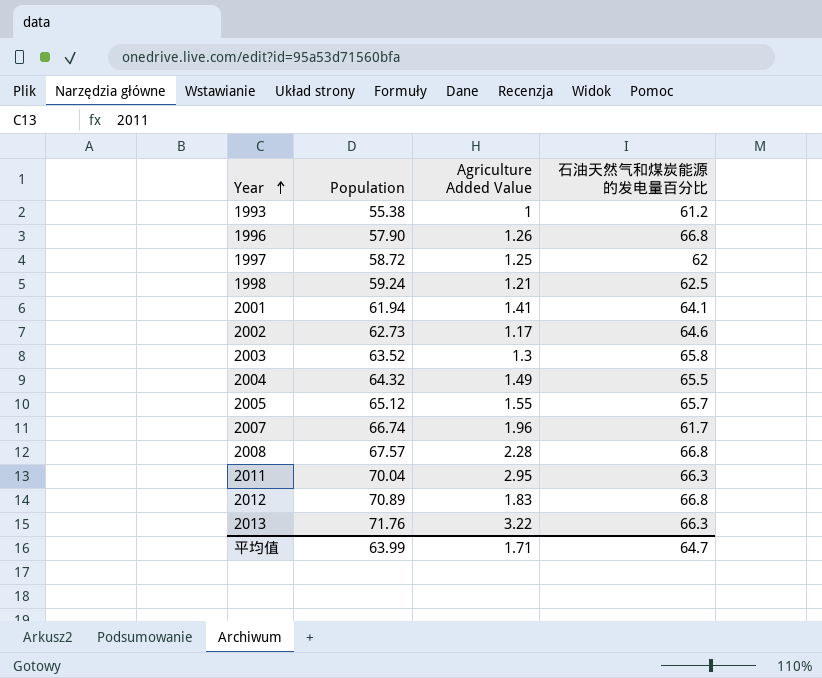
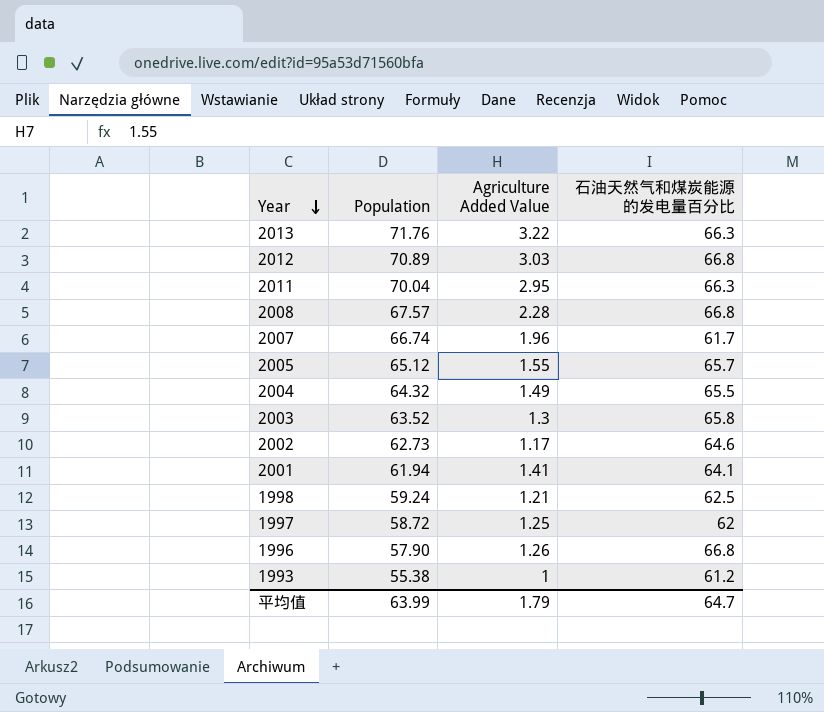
row order: Year ascending -> Year descending
2012 | Agriculture Added Value: 1.83 -> 3.03
平均值 | Agriculture Added Value: 1.71 -> 1.79

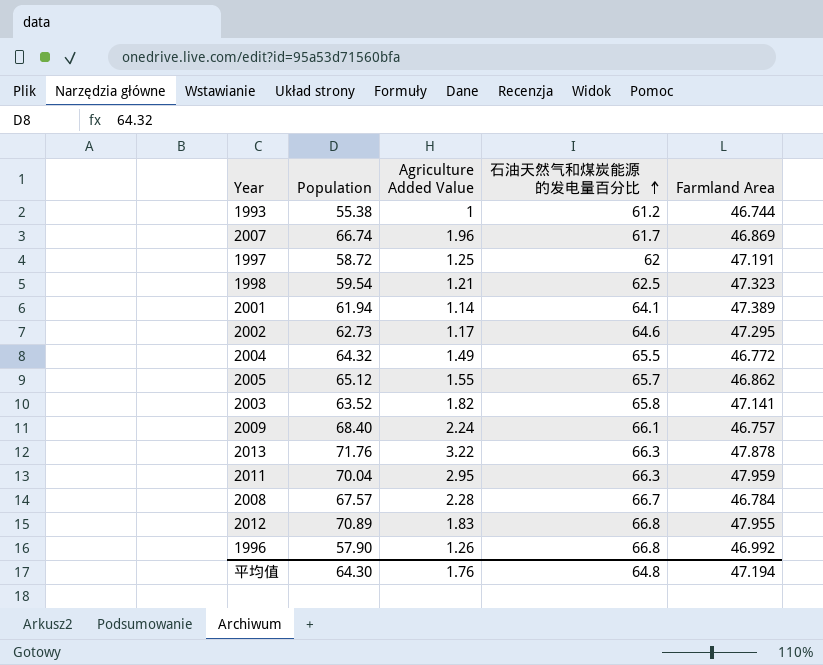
row order: Year descending -> 石油天然气和煤炭能源的发电量百分比 ascending
column Farmland Area | position: none -> 5
1998 | Population: 59.24 -> 59.54
2001 | Agriculture Added Value: 1.41 -> 1.14
2003 | Agriculture Added Value: 1.3 -> 1.82
row 2009: none -> 68.40 | 2.24 | 66.1 | 46.757
2008 | 石油天然气和煤炭能源的发电量百分比: 66.8 -> 66.7
2012 | Agriculture Added Value: 3.03 -> 1.83
平均值 | Population: 63.99 -> 64.30
平均值 | Agriculture Added Value: 1.79 -> 1.76
平均值 | 石油天然气和煤炭能源的发电量百分比: 64.7 -> 64.8

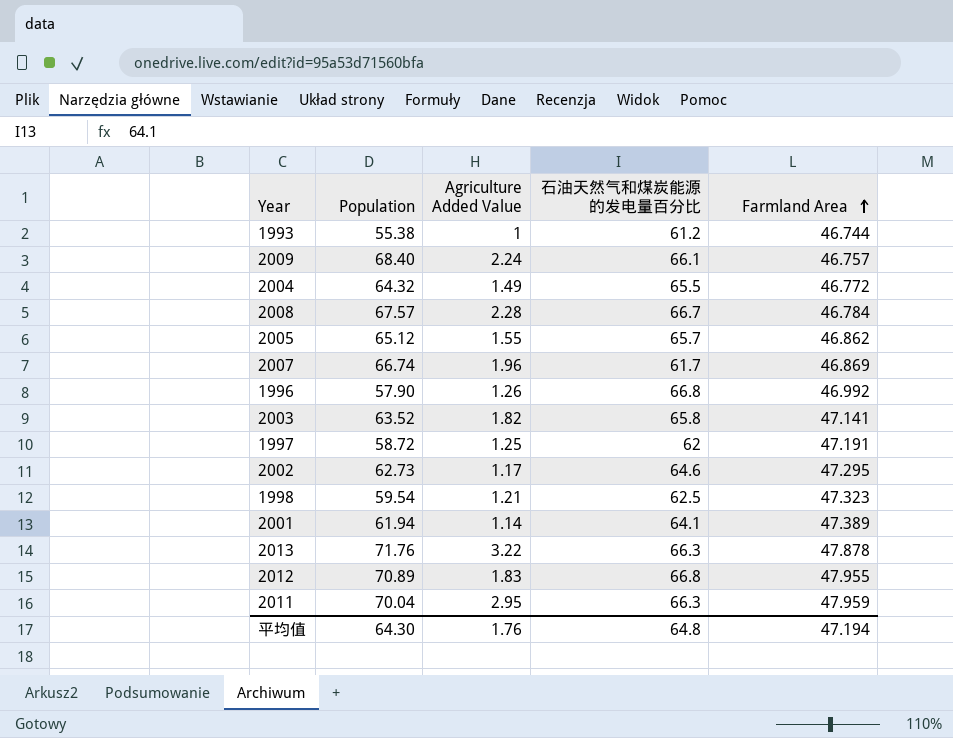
row order: 石油天然气和煤炭能源的发电量百分比 ascending -> Farmland Area ascending

